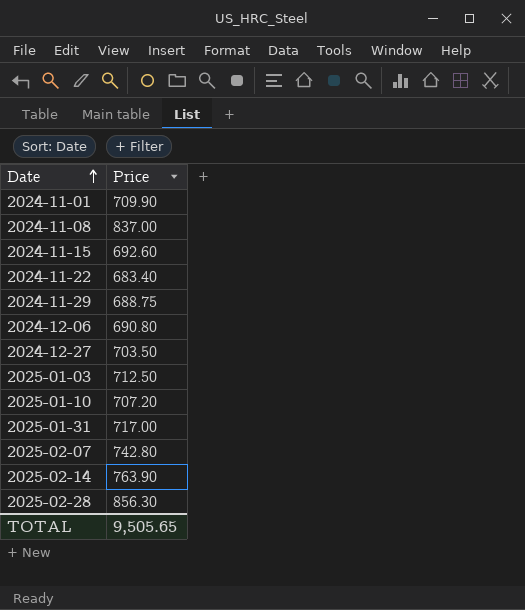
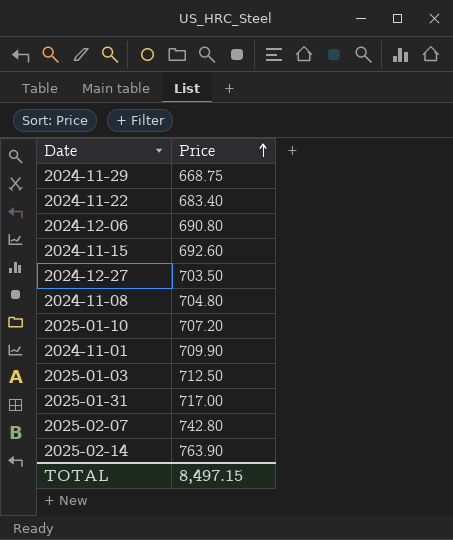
row order: Date ascending -> Price ascending
row 2025-02-28: 856.30 -> none
2024-11-29 | Price: 688.75 -> 668.75
2024-11-08 | Price: 837.00 -> 704.80
TOTAL | Price: 9,505.65 -> 8,497.15

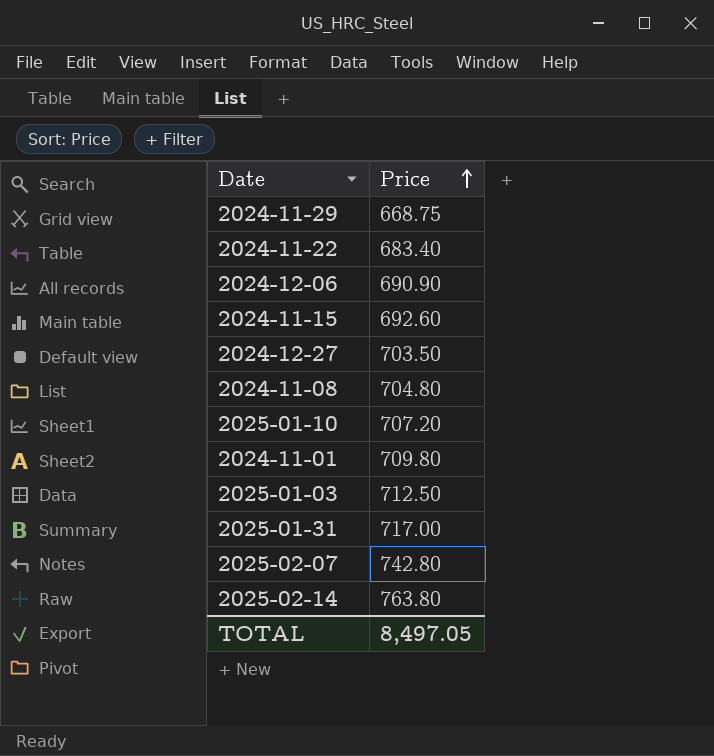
2024-12-06 | Price: 690.80 -> 690.90
2024-11-01 | Price: 709.90 -> 709.80
2025-02-14 | Price: 763.90 -> 763.80
TOTAL | Price: 8,497.15 -> 8,497.05

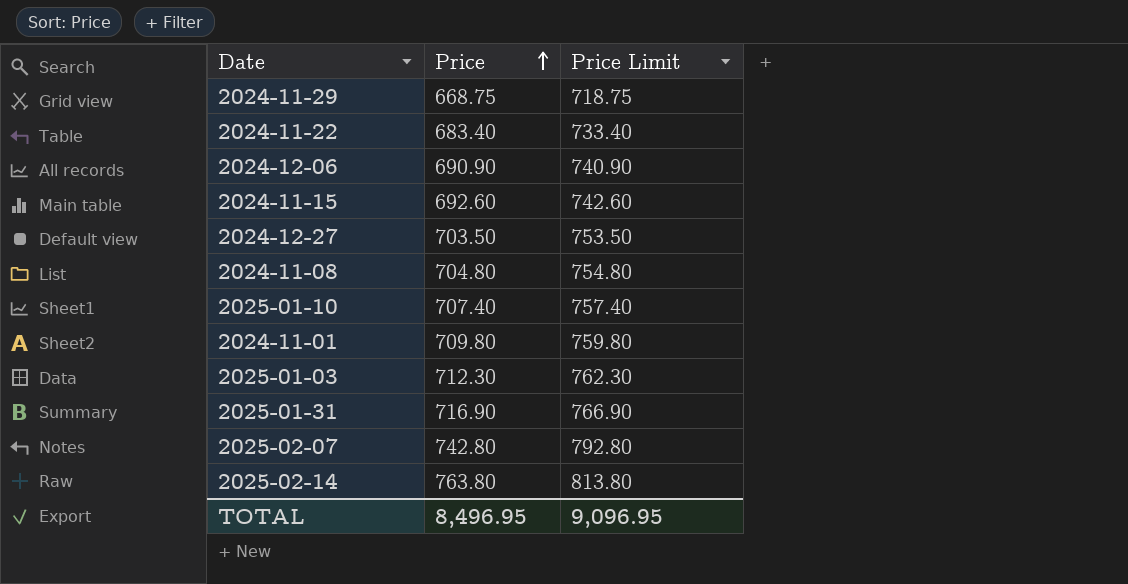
column Price Limit | formula: none -> [Price] + 50
2025-01-10 | Price: 707.20 -> 707.40
2025-01-03 | Price: 712.50 -> 712.30
2025-01-31 | Price: 717.00 -> 716.90
TOTAL | Price: 8,497.05 -> 8,496.95

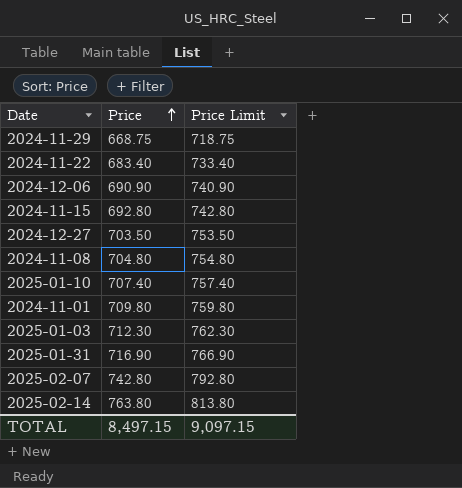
2024-11-15 | Price: 692.60 -> 692.80
2024-11-15 | Price Limit: 742.60 -> 742.80
TOTAL | Price: 8,496.95 -> 8,497.15
TOTAL | Price Limit: 9,096.95 -> 9,097.15

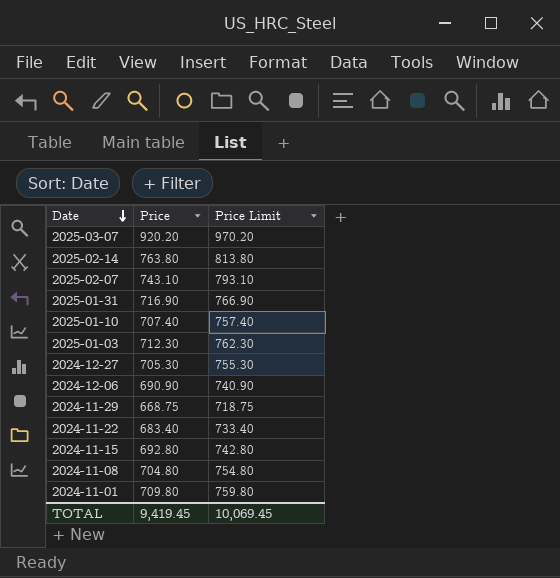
row order: Price ascending -> Date descending
row 2025-03-07: none -> 920.20 | 970.20
2025-02-07 | Price: 742.80 -> 743.10
2025-02-07 | Price Limit: 792.80 -> 793.10
2024-12-27 | Price: 703.50 -> 705.30
2024-12-27 | Price Limit: 753.50 -> 755.30
TOTAL | Price: 8,497.15 -> 9,419.45
TOTAL | Price Limit: 9,097.15 -> 10,069.45

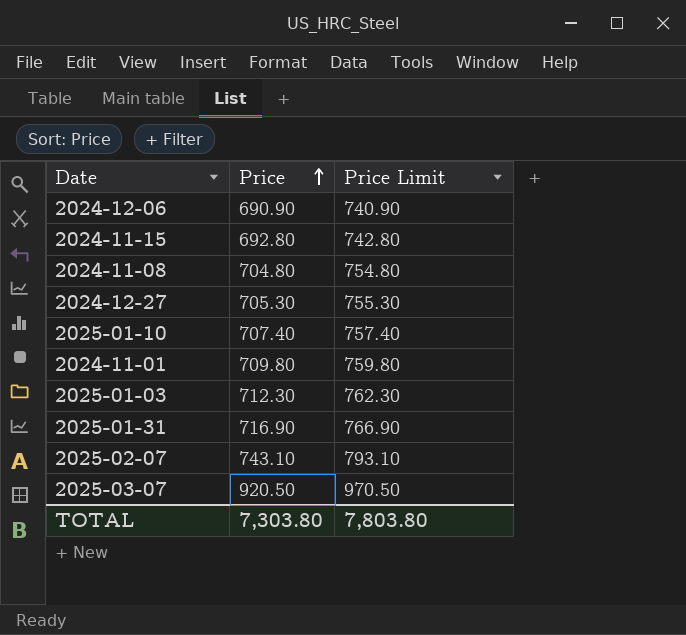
row order: Date descending -> Price ascending
row 2025-02-14: 763.80 | 813.80 -> none
row 2024-11-29: 668.75 | 718.75 -> none
row 2024-11-22: 683.40 | 733.40 -> none
2025-03-07 | Price: 920.20 -> 920.50
2025-03-07 | Price Limit: 970.20 -> 970.50
TOTAL | Price: 9,419.45 -> 7,303.80
TOTAL | Price Limit: 10,069.45 -> 7,803.80

